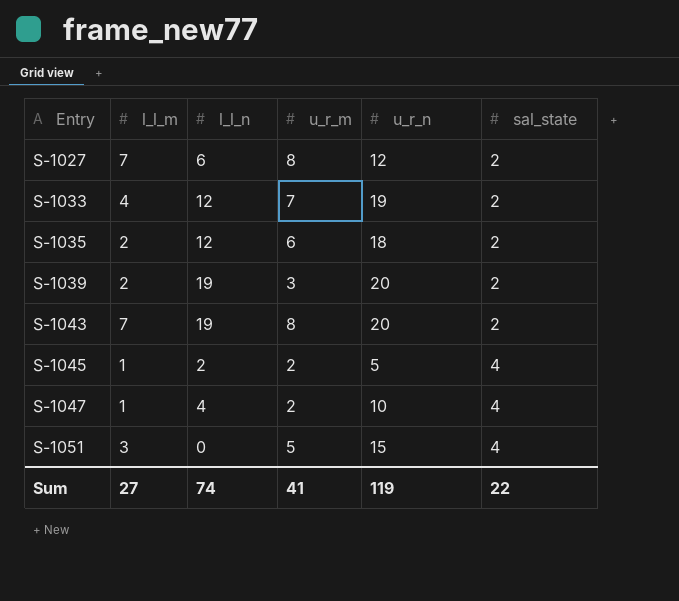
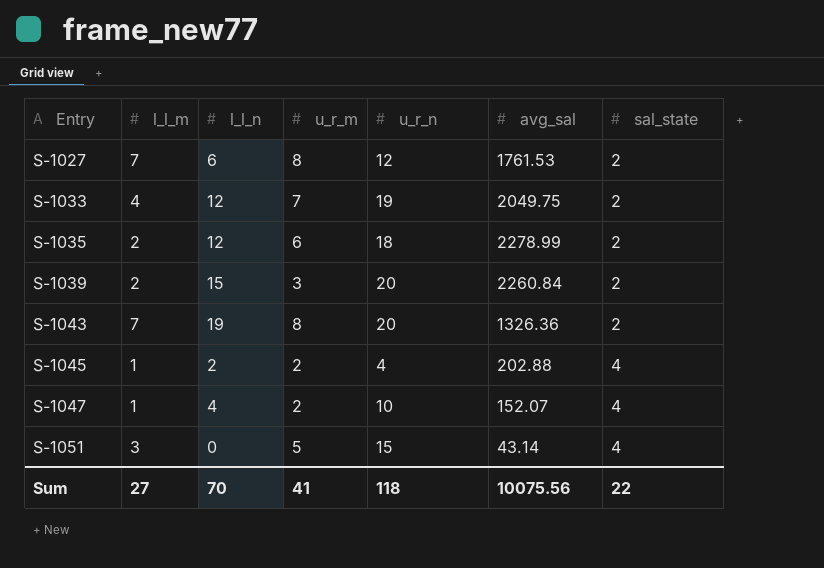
column avg_sal | position: none -> 6
S-1039 | l_l_n: 19 -> 15
S-1045 | u_r_n: 5 -> 4
Sum | l_l_n: 74 -> 70
Sum | u_r_n: 119 -> 118

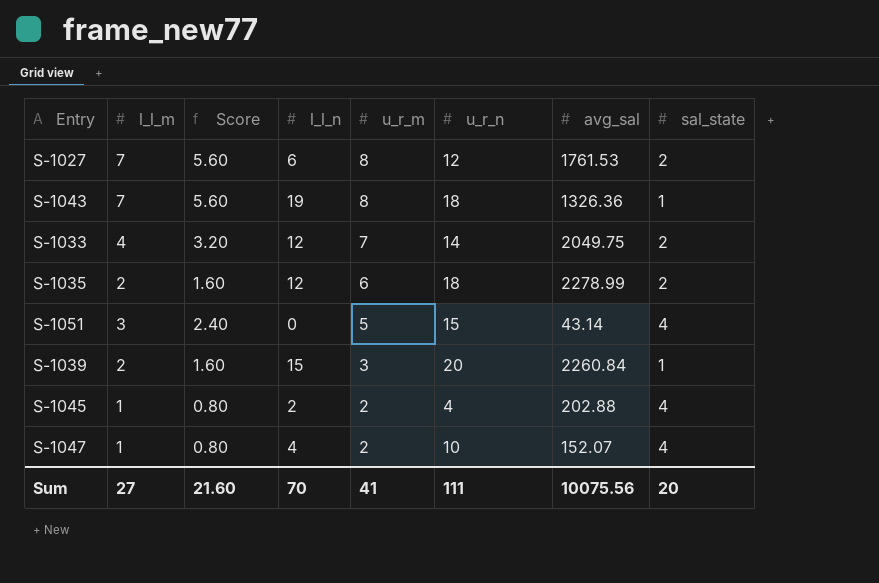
row order: Entry ascending -> u_r_m descending
column Score | formula: none -> [l_l_m] * 0.8
S-1043 | u_r_n: 20 -> 18
S-1043 | sal_state: 2 -> 1
S-1033 | u_r_n: 19 -> 14
S-1039 | sal_state: 2 -> 1
Sum | u_r_n: 118 -> 111
Sum | sal_state: 22 -> 20

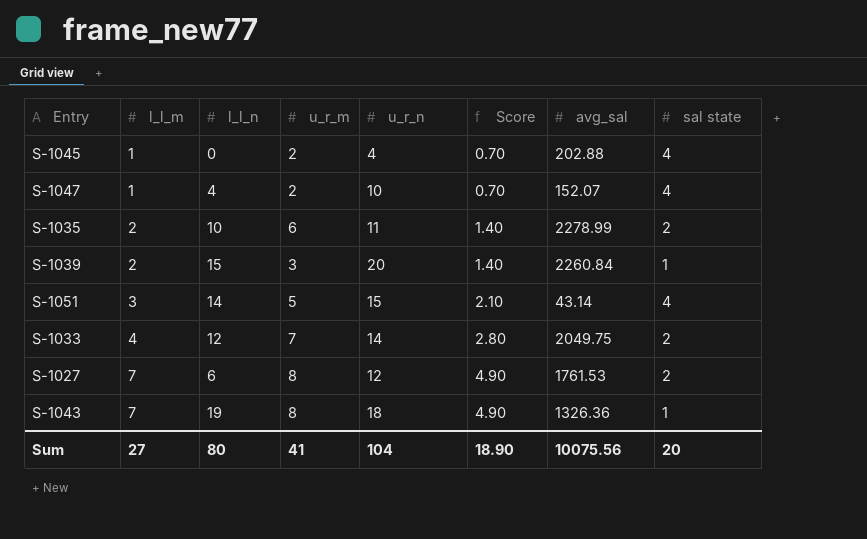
row order: u_r_m descending -> l_l_m ascending
column Score | formula: [l_l_m] * 0.8 -> [l_l_m] * 0.7
column Score | position: 3 -> 6
column name: sal_state -> sal state
S-1045 | l_l_n: 2 -> 0
S-1035 | l_l_n: 12 -> 10
S-1035 | u_r_n: 18 -> 11
S-1051 | l_l_n: 0 -> 14
Sum | l_l_n: 70 -> 80
Sum | u_r_n: 111 -> 104
Sum | Score: 21.60 -> 18.90

